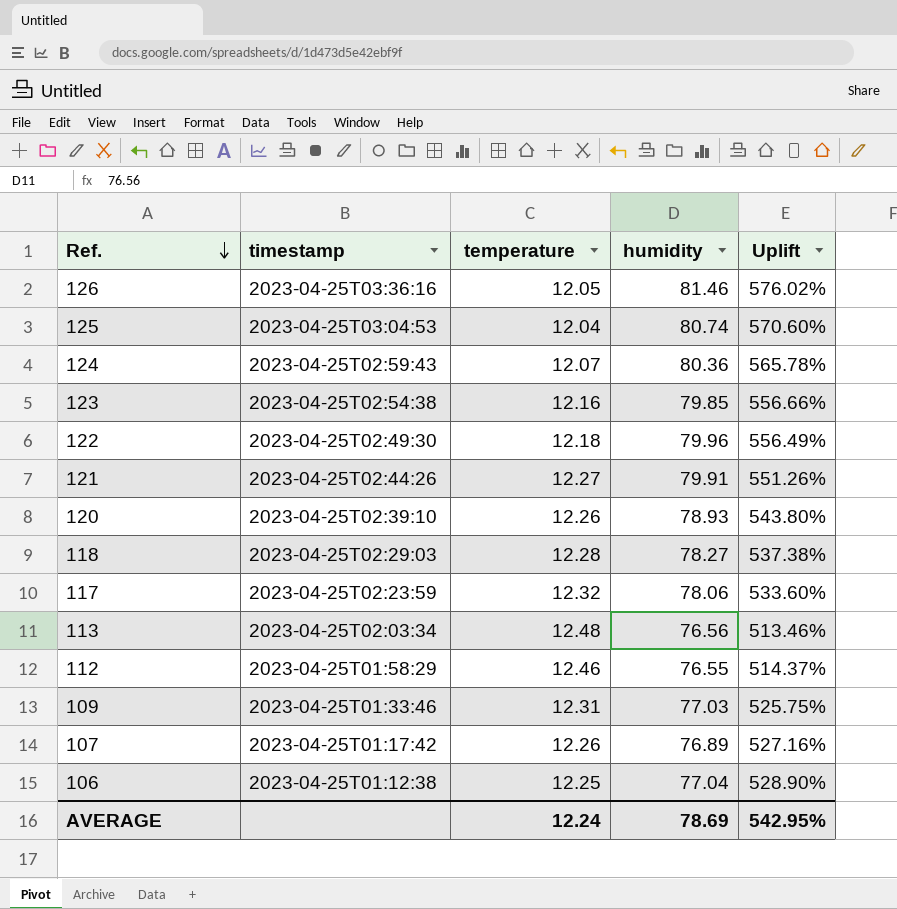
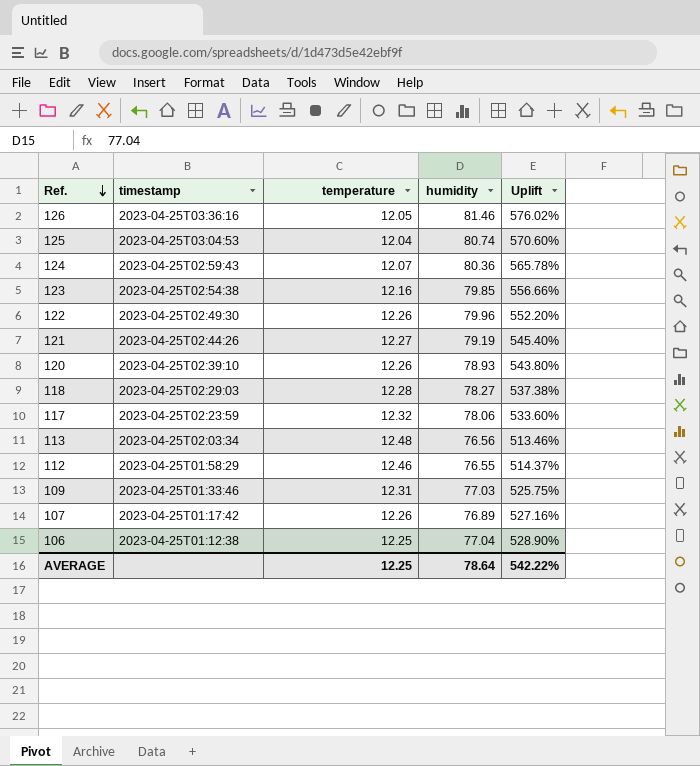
122 | temperature: 12.18 -> 12.26
122 | Uplift: 556.49% -> 552.20%
121 | humidity: 79.91 -> 79.19
121 | Uplift: 551.26% -> 545.40%
AVERAGE | temperature: 12.24 -> 12.25
AVERAGE | humidity: 78.69 -> 78.64
AVERAGE | Uplift: 542.95% -> 542.22%

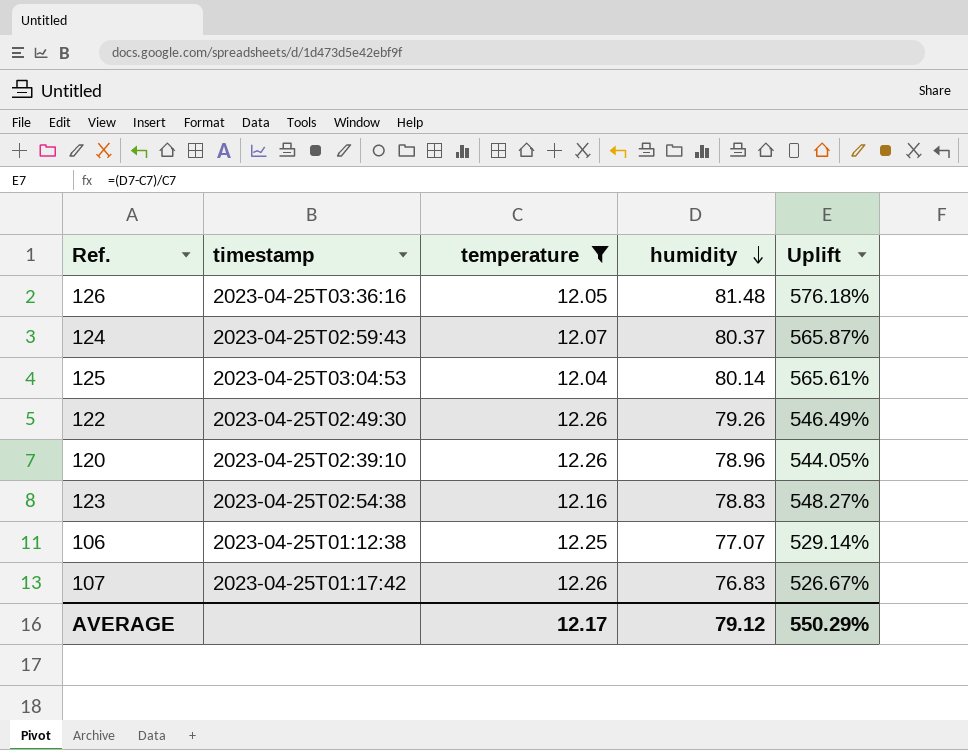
filter: none -> temperature <= 12.26
row order: Ref. descending -> humidity descending
126 | humidity: 81.46 -> 81.48
126 | Uplift: 576.02% -> 576.18%
124 | humidity: 80.36 -> 80.37
124 | Uplift: 565.78% -> 565.87%
125 | humidity: 80.74 -> 80.14
125 | Uplift: 570.60% -> 565.61%
122 | humidity: 79.96 -> 79.26
122 | Uplift: 552.20% -> 546.49%
120 | humidity: 78.93 -> 78.96
120 | Uplift: 543.80% -> 544.05%
123 | humidity: 79.85 -> 78.83
123 | Uplift: 556.66% -> 548.27%
106 | humidity: 77.04 -> 77.07
106 | Uplift: 528.90% -> 529.14%
107 | humidity: 76.89 -> 76.83
107 | Uplift: 527.16% -> 526.67%
AVERAGE | temperature: 12.25 -> 12.17
AVERAGE | humidity: 78.64 -> 79.12
AVERAGE | Uplift: 542.22% -> 550.29%

